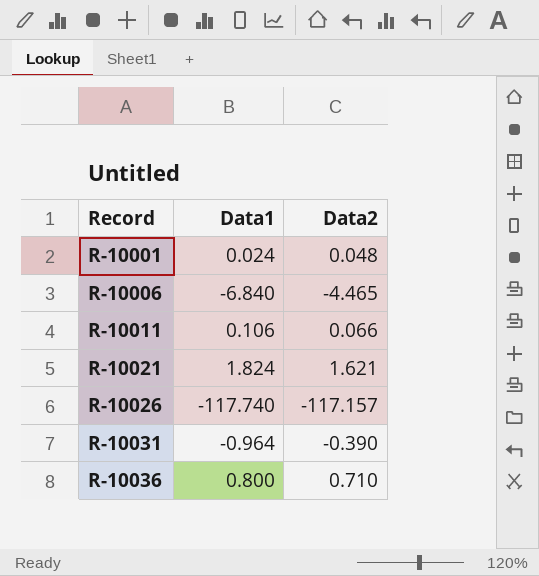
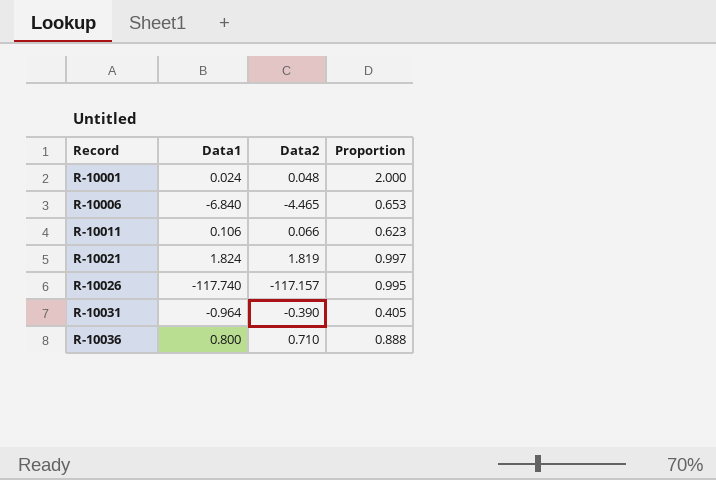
column Proportion | formula: none -> [Data2] / [Data1]
R-10021 | Data2: 1.621 -> 1.819

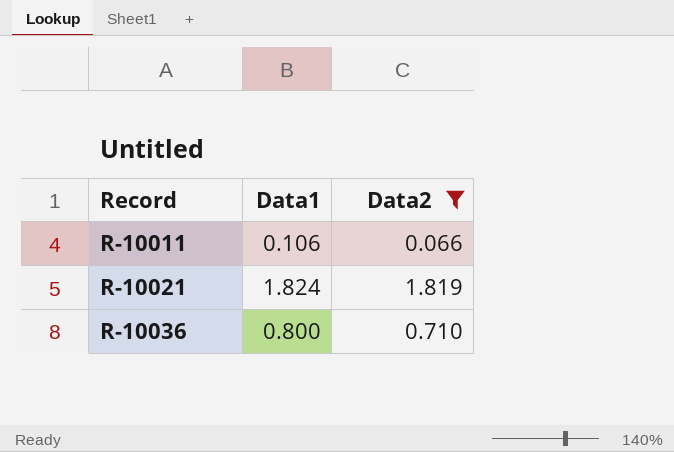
filter: none -> Data2 >= 0.066
column Proportion | formula: [Data2] / [Data1] -> none

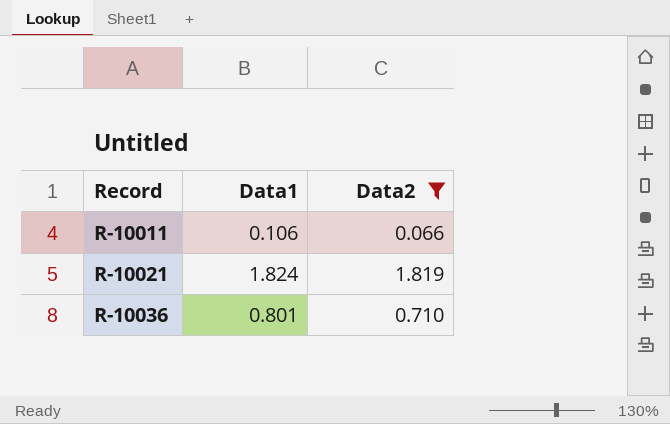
R-10036 | Data1: 0.800 -> 0.801

